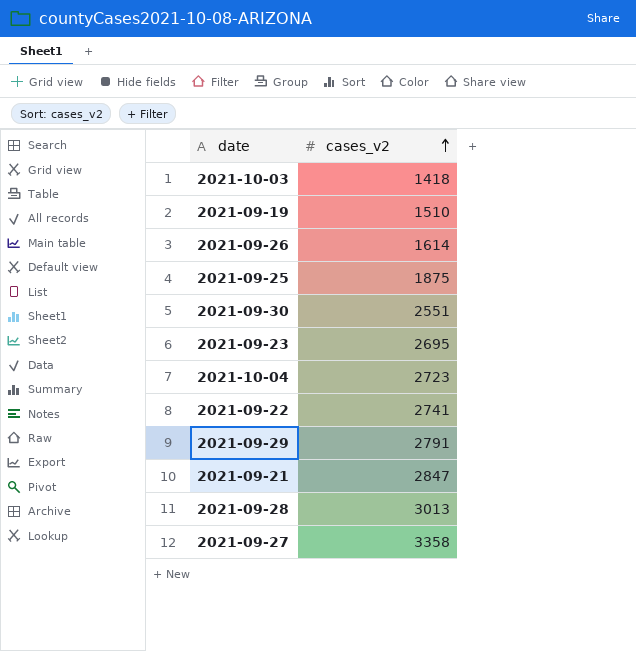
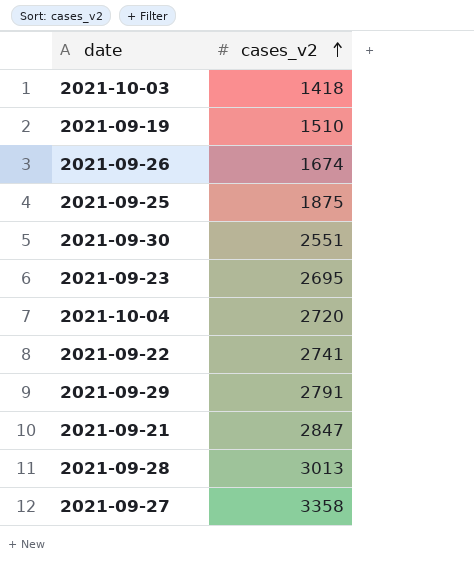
2021-09-26 | cases_v2: 1614 -> 1674
2021-10-04 | cases_v2: 2723 -> 2720

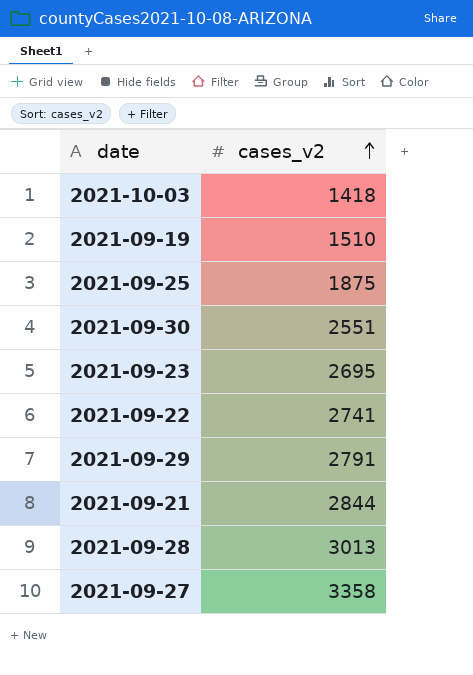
row 2021-09-26: 1674 -> none
row 2021-10-04: 2720 -> none
2021-09-21 | cases_v2: 2847 -> 2844

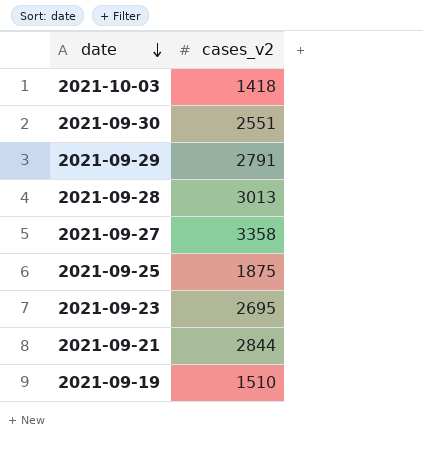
row order: cases_v2 ascending -> date descending
row 2021-09-22: 2741 -> none

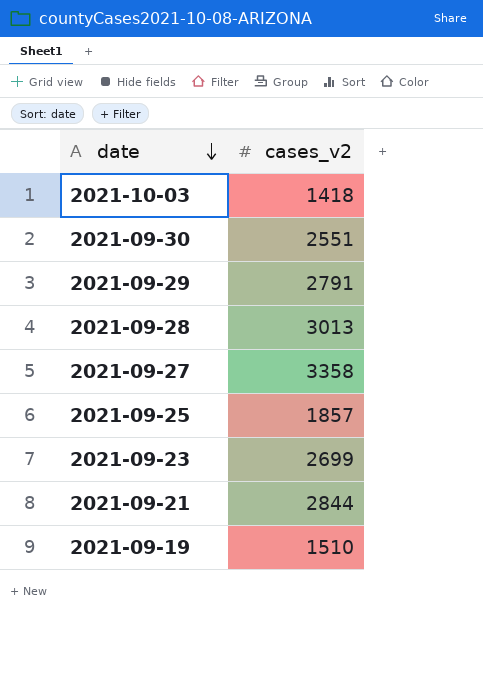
2021-09-25 | cases_v2: 1875 -> 1857
2021-09-23 | cases_v2: 2695 -> 2699

